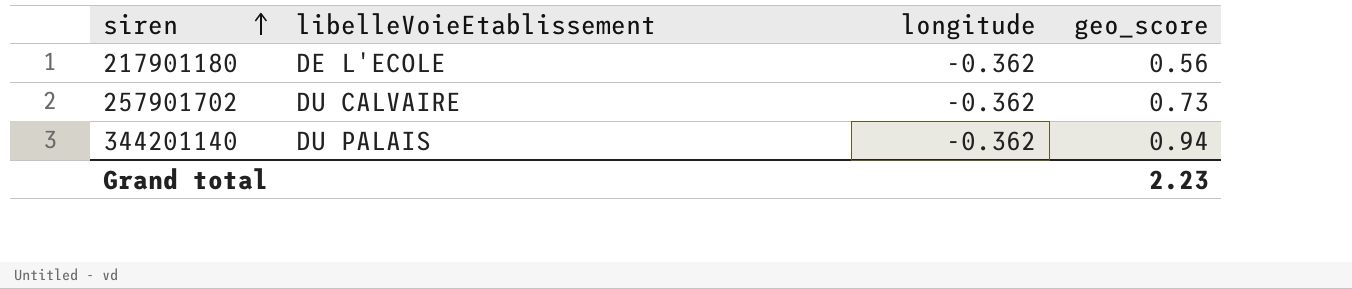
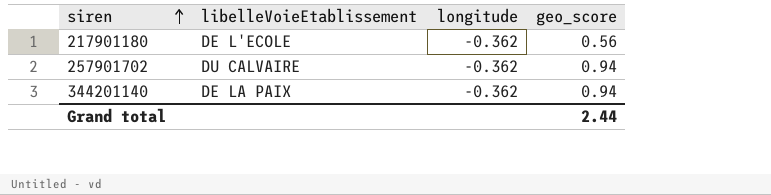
257901702 | geo_score: 0.73 -> 0.94
344201140 | libelleVoieEtablissement: DU PALAIS -> DE LA PAIX
Grand total | geo_score: 2.23 -> 2.44

